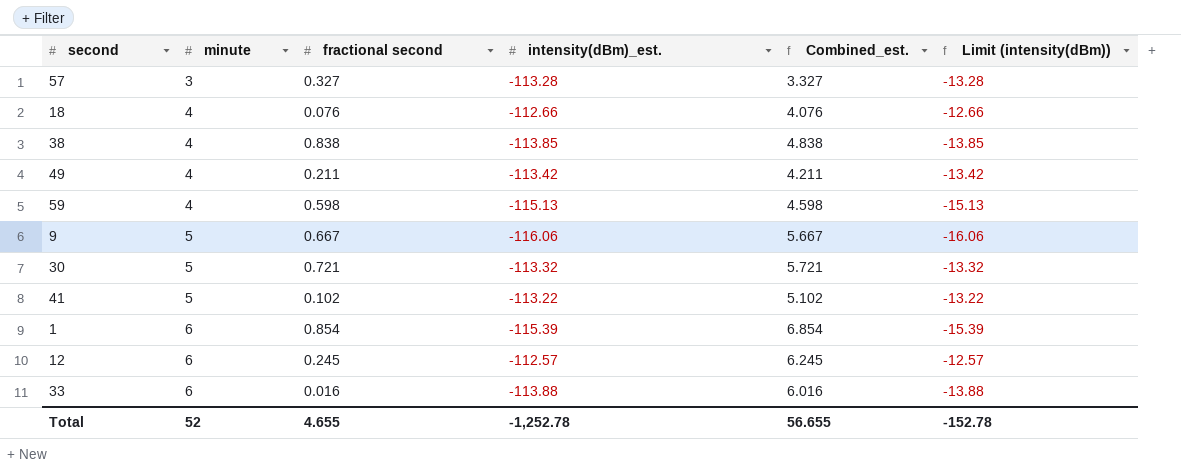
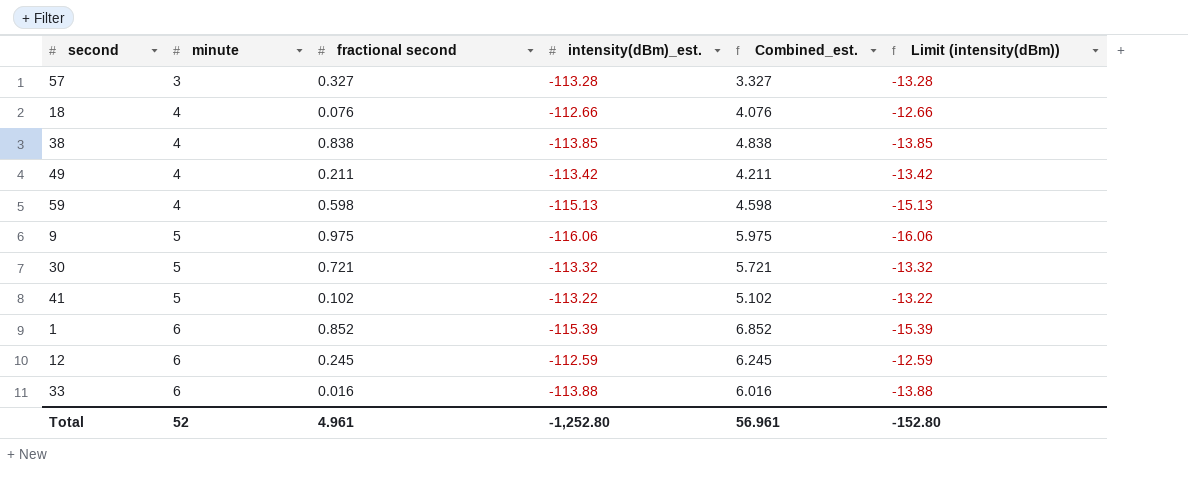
9 | fractional second: 0.667 -> 0.975
9 | Combined_est.: 5.667 -> 5.975
1 | fractional second: 0.854 -> 0.852
1 | Combined_est.: 6.854 -> 6.852
12 | intensity(dBm)_est.: -112.57 -> -112.59
12 | Limit (intensity(dBm)): -12.57 -> -12.59
Total | fractional second: 4.655 -> 4.961
Total | intensity(dBm)_est.: -1,252.78 -> -1,252.80
Total | Combined_est.: 56.655 -> 56.961
Total | Limit (intensity(dBm)): -152.78 -> -152.80

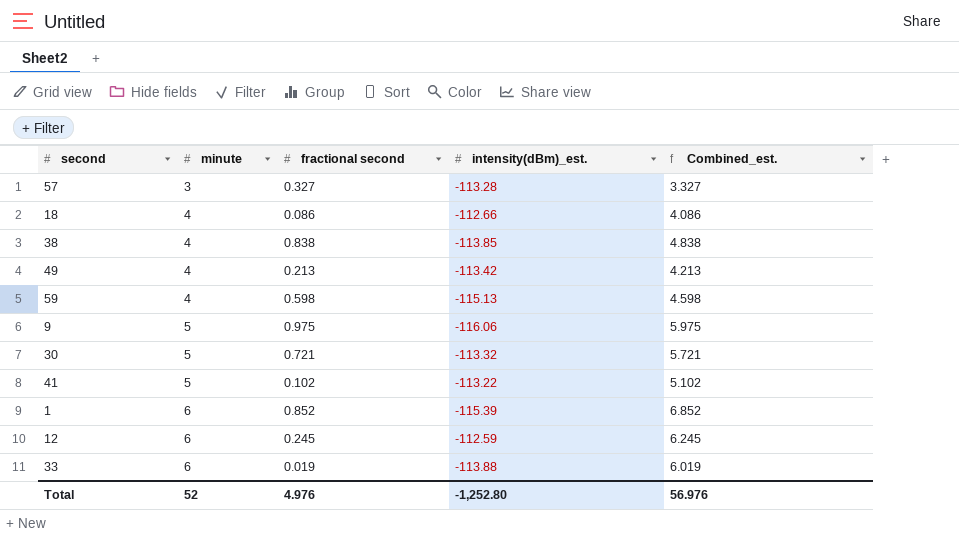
column Limit (intensity(dBm)) | formula: [intensity(dBm)_est.] + 100 -> none
18 | fractional second: 0.076 -> 0.086
18 | Combined_est.: 4.076 -> 4.086
49 | fractional second: 0.211 -> 0.213
49 | Combined_est.: 4.211 -> 4.213
33 | fractional second: 0.016 -> 0.019
33 | Combined_est.: 6.016 -> 6.019
Total | fractional second: 4.961 -> 4.976
Total | Combined_est.: 56.961 -> 56.976

